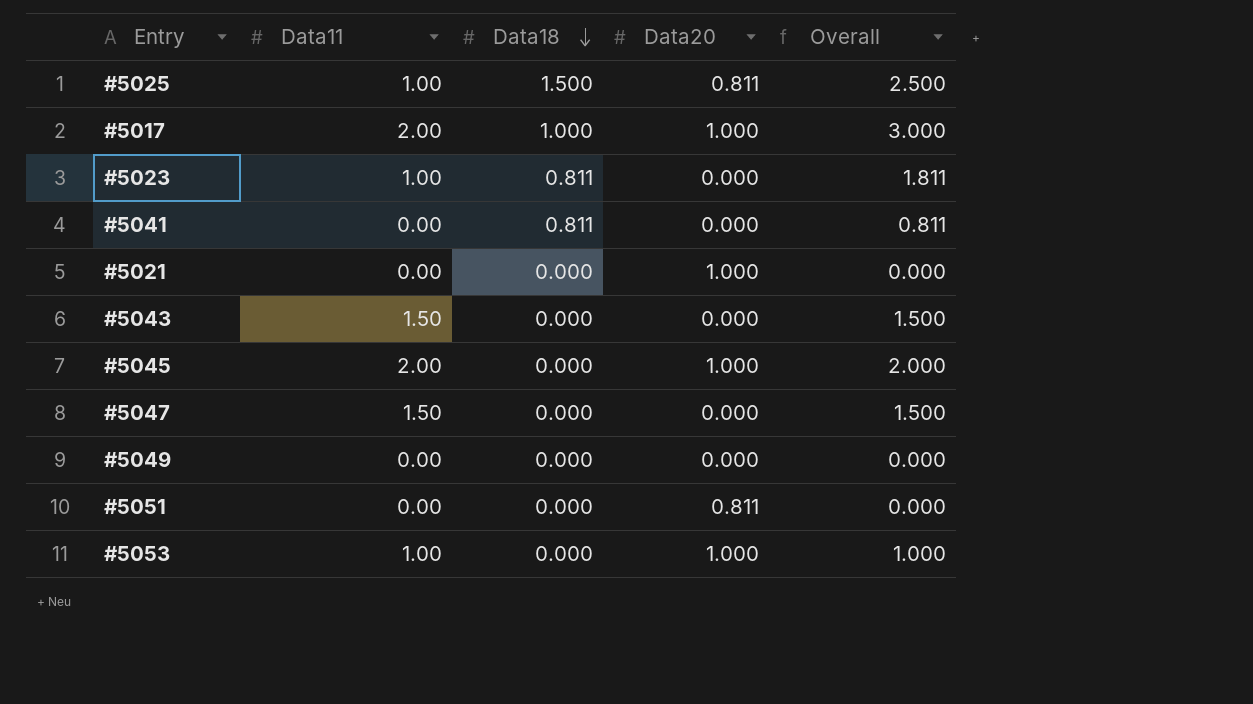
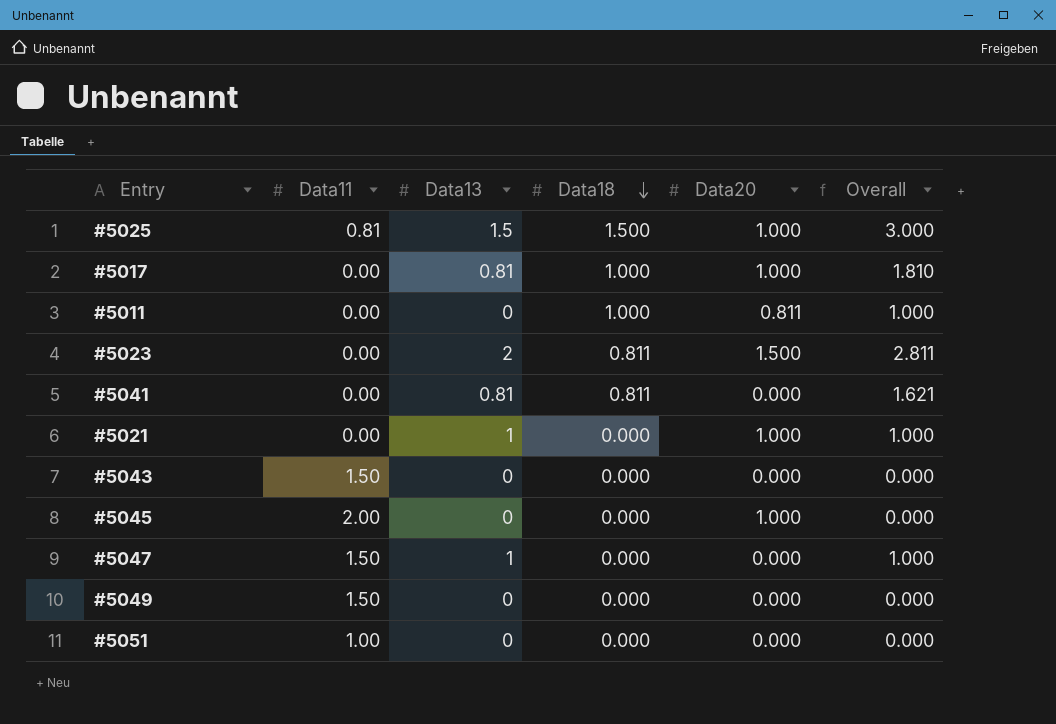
column Data13 | position: none -> 3
column Overall | formula: [Data11] + [Data18] -> [Data13] + [Data18]
row #5053: 1.00 | 0.000 | 1.000 | 1.000 -> none
#5025 | Data11: 1.00 -> 0.81
#5025 | Data20: 0.811 -> 1.000
#5017 | Data11: 2.00 -> 0.00
row #5011: none -> 0.00 | 0 | 1.000 | 0.811 | 1.000
#5023 | Data11: 1.00 -> 0.00
#5023 | Data20: 0.000 -> 1.500
#5049 | Data11: 0.00 -> 1.50
#5051 | Data11: 0.00 -> 1.00
#5051 | Data20: 0.811 -> 0.000

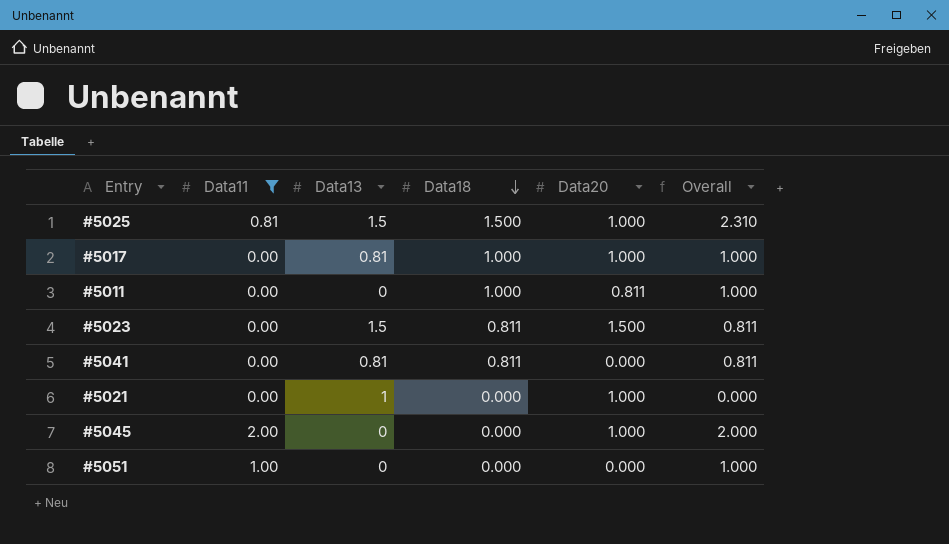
filter: none -> Data11 != 1.50
column Overall | formula: [Data13] + [Data18] -> [Data11] + [Data18]
#5023 | Data13: 2 -> 1.5

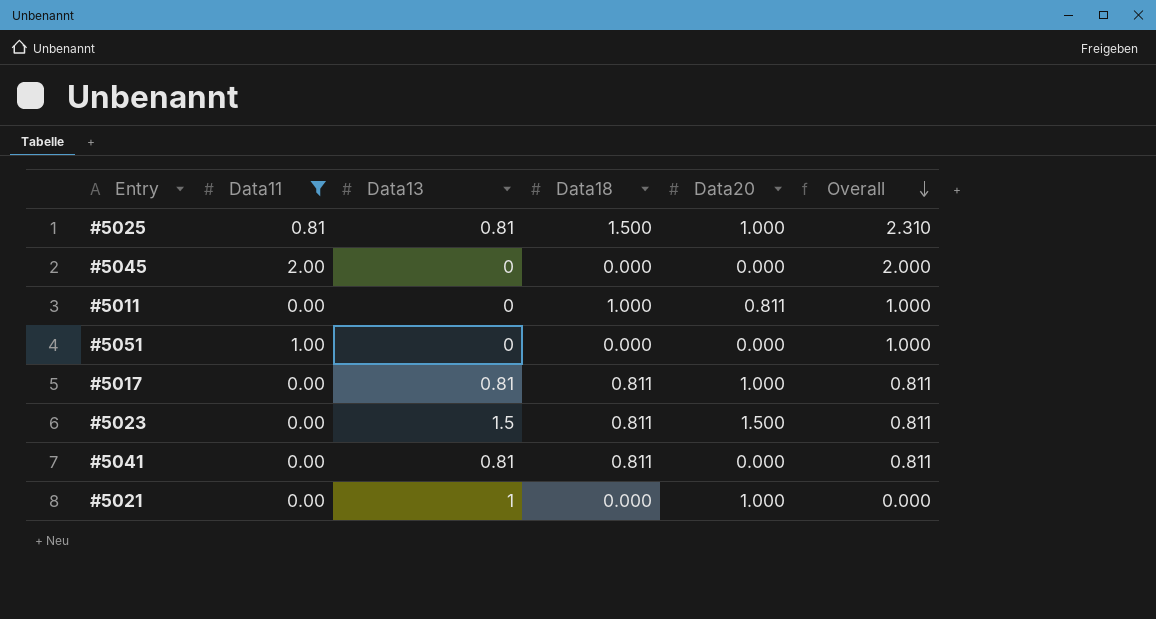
row order: Data18 descending -> Overall descending
#5025 | Data13: 1.5 -> 0.81
#5045 | Data20: 1.000 -> 0.000
#5017 | Data18: 1.000 -> 0.811
#5017 | Overall: 1.000 -> 0.811

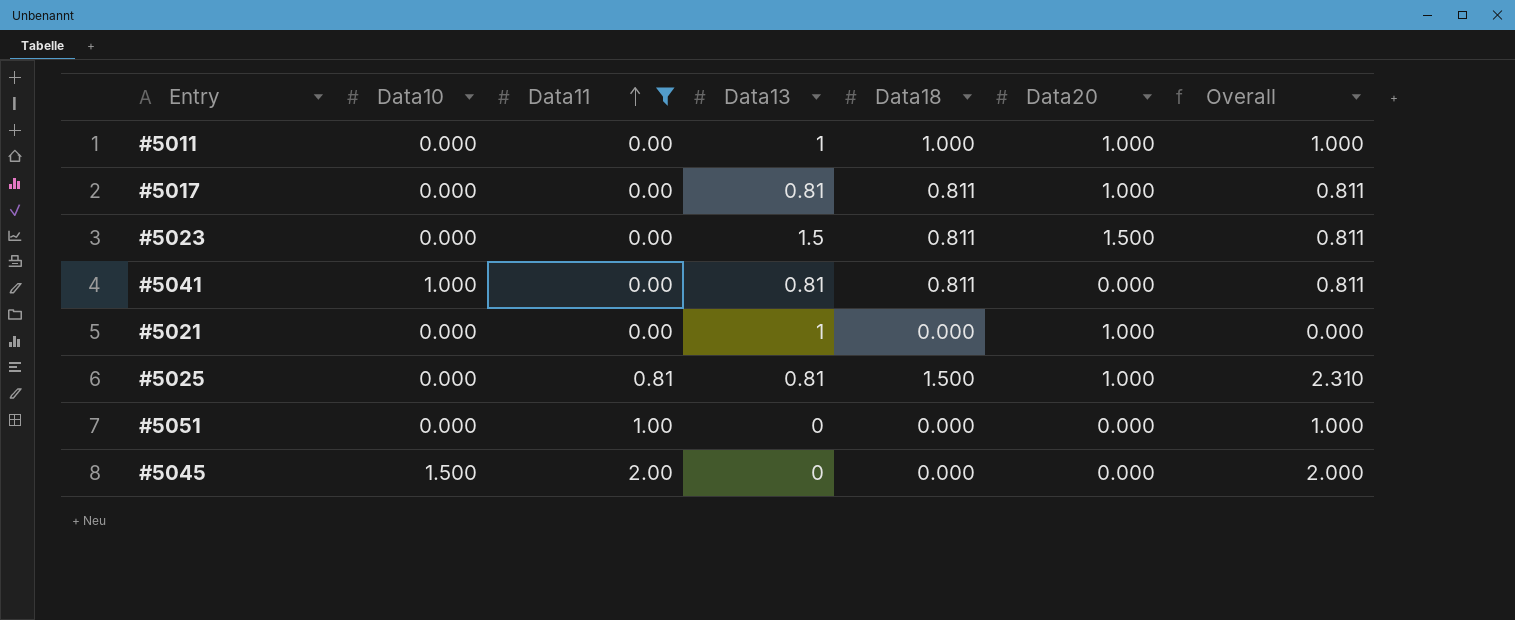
row order: Overall descending -> Data11 ascending
column Data10 | position: none -> 2
#5011 | Data13: 0 -> 1
#5011 | Data20: 0.811 -> 1.000

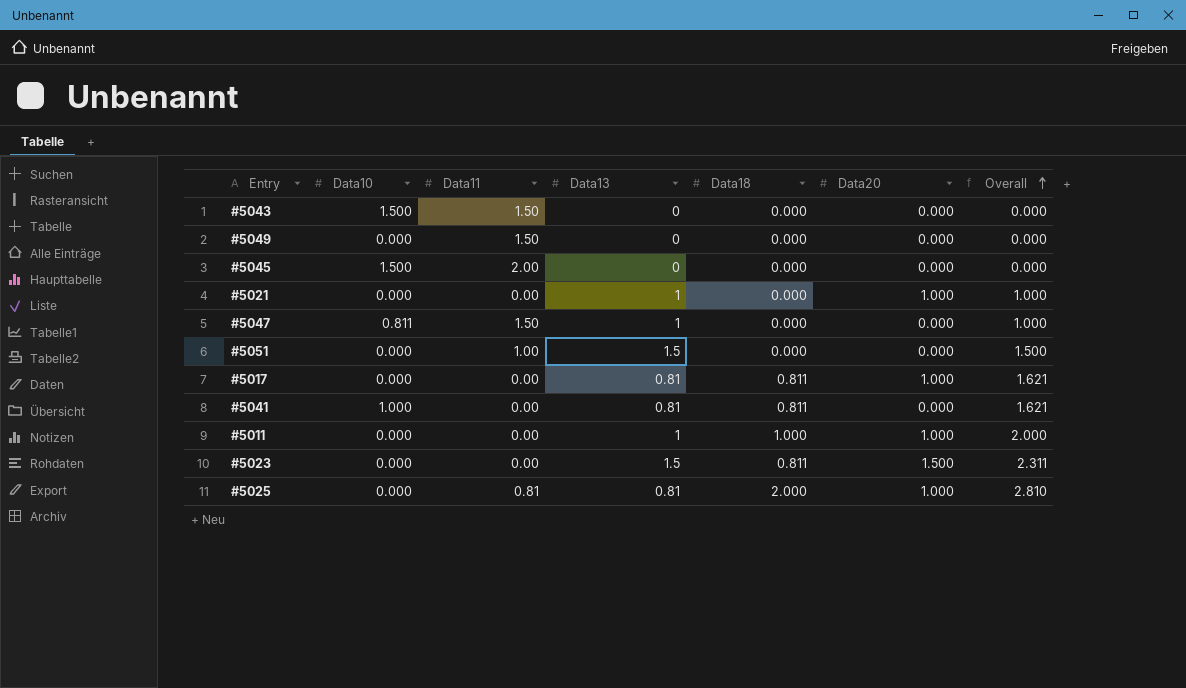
filter: Data11 != 1.50 -> none
row order: Data11 ascending -> Overall ascending
column Overall | formula: [Data11] + [Data18] -> [Data13] + [Data18]
#5051 | Data13: 0 -> 1.5
#5025 | Data18: 1.500 -> 2.000

